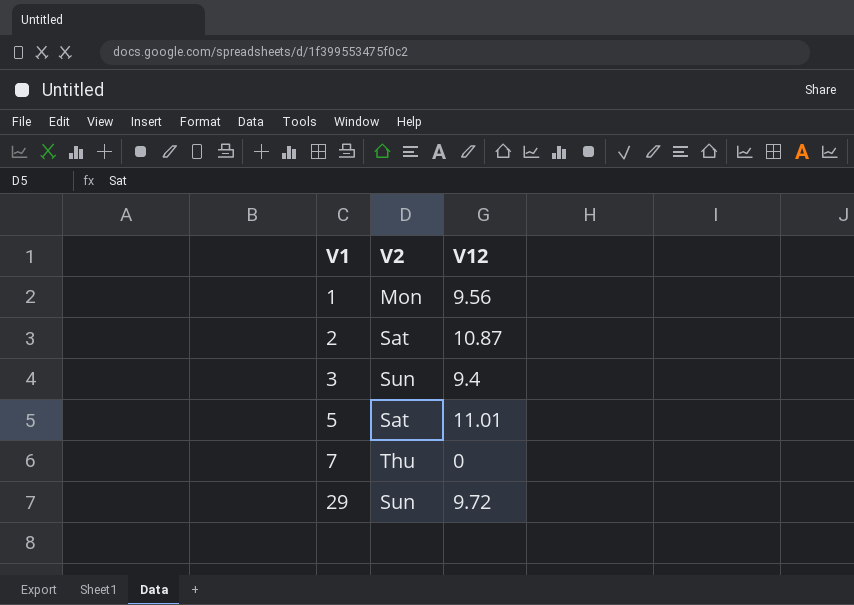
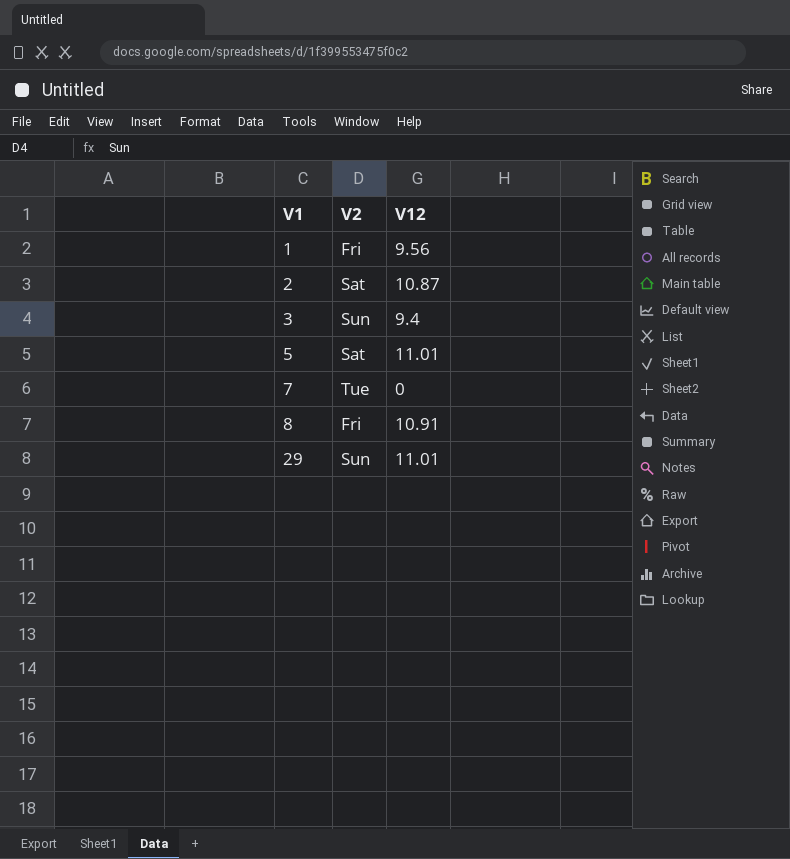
1 | V2: Mon -> Fri
7 | V2: Thu -> Tue
row 8: none -> Fri | 10.91
29 | V12: 9.72 -> 11.01

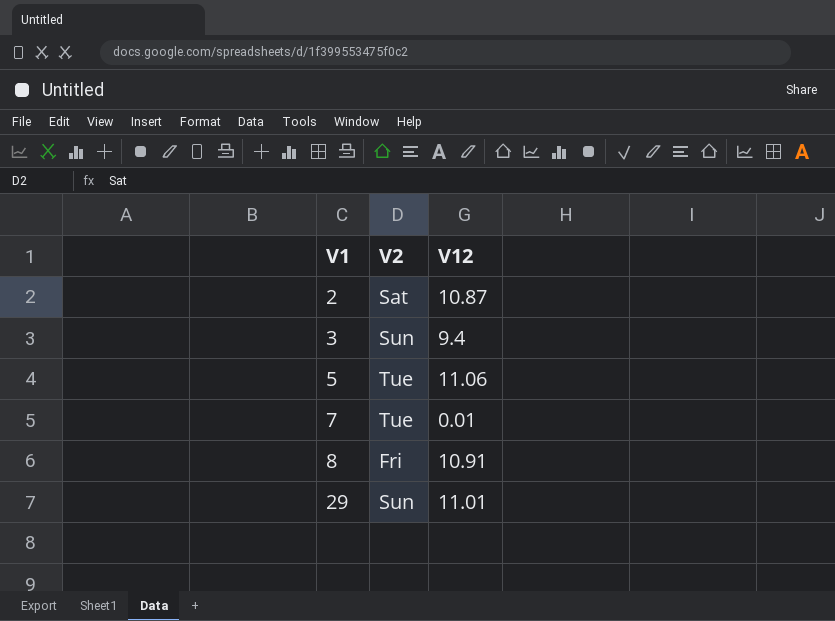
row 1: Fri | 9.56 -> none
5 | V2: Sat -> Tue
5 | V12: 11.01 -> 11.06
7 | V12: 0 -> 0.01

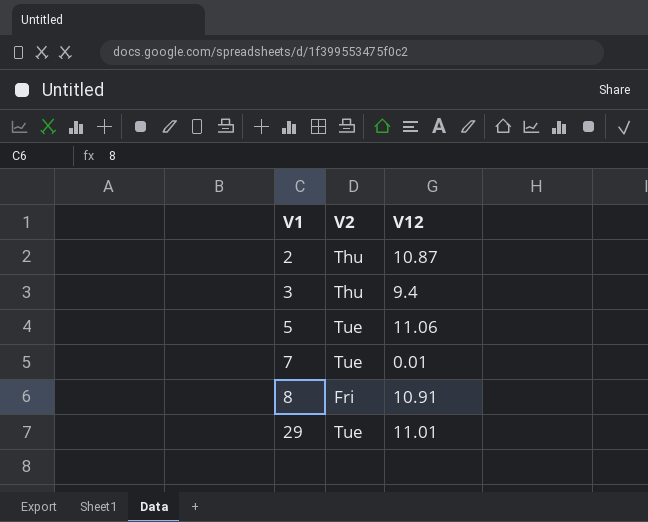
2 | V2: Sat -> Thu
3 | V2: Sun -> Thu
29 | V2: Sun -> Tue

